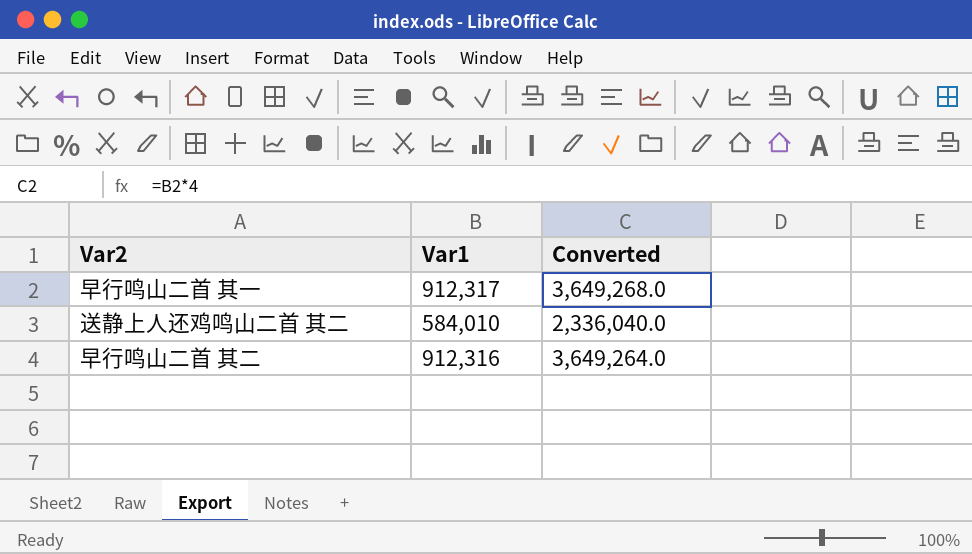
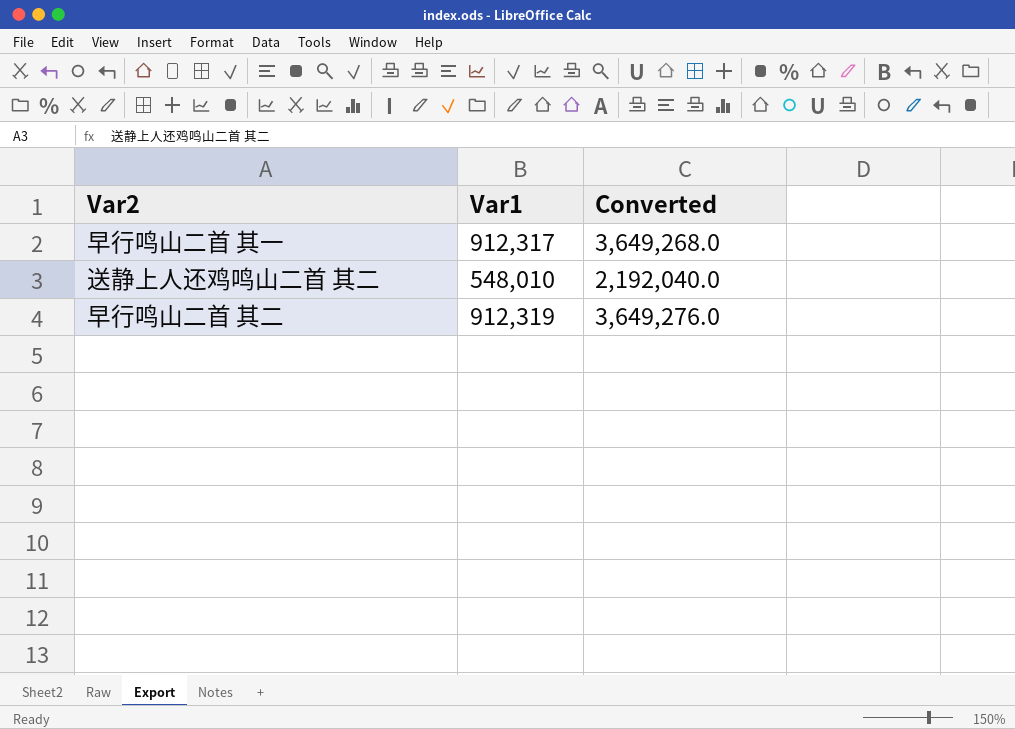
送静上人还鸡鸣山二首 其二 | Var1: 584,010 -> 548,010
送静上人还鸡鸣山二首 其二 | Converted: 2,336,040.0 -> 2,192,040.0
早行鸣山二首 其二 | Var1: 912,316 -> 912,319
早行鸣山二首 其二 | Converted: 3,649,264.0 -> 3,649,276.0

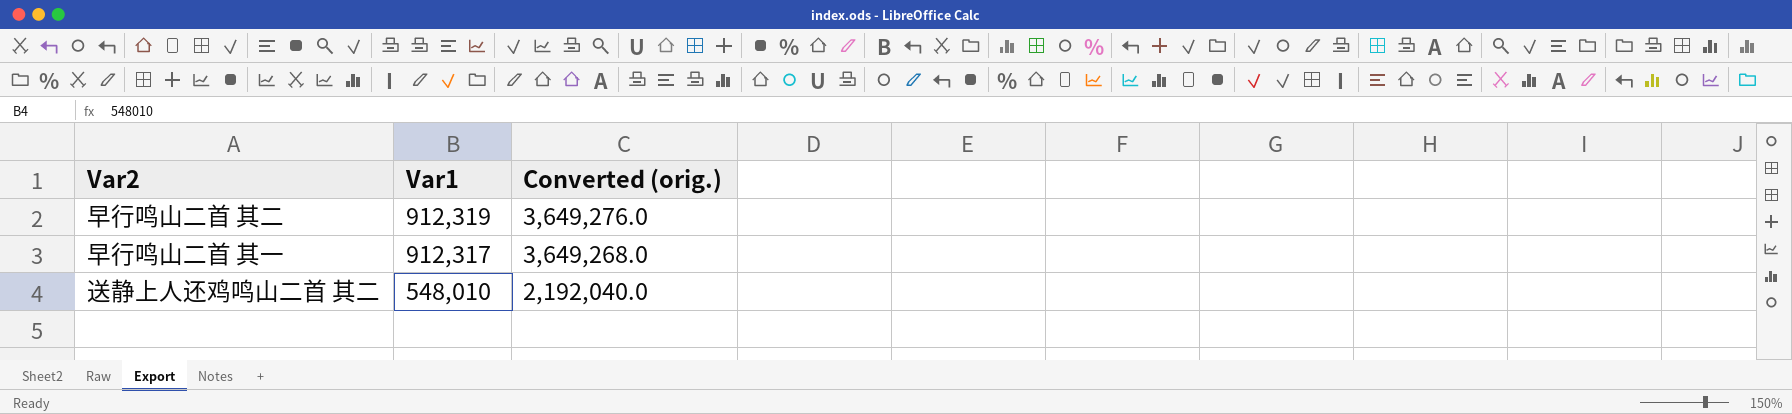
row order: none -> Var1 descending
column name: Converted -> Converted (orig.)

